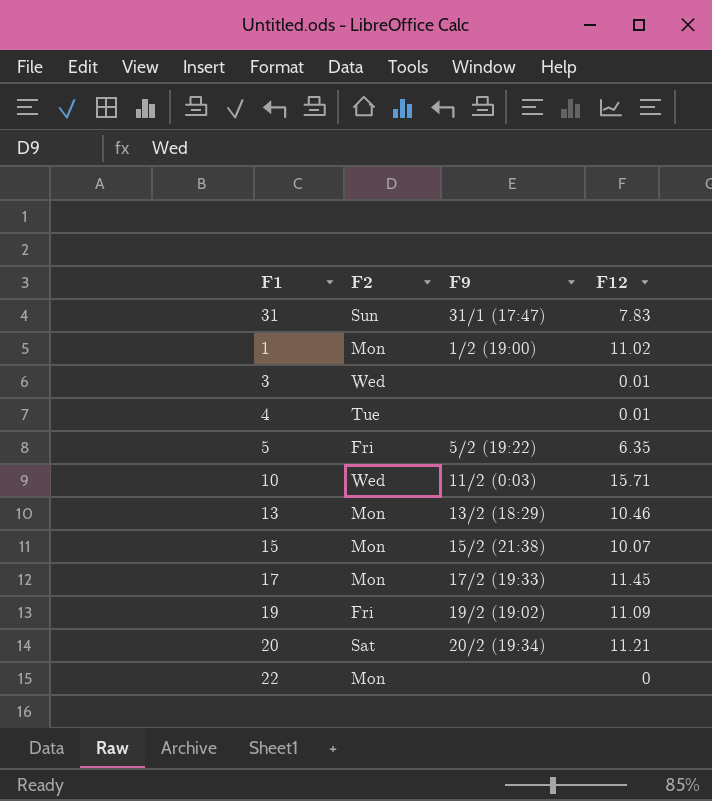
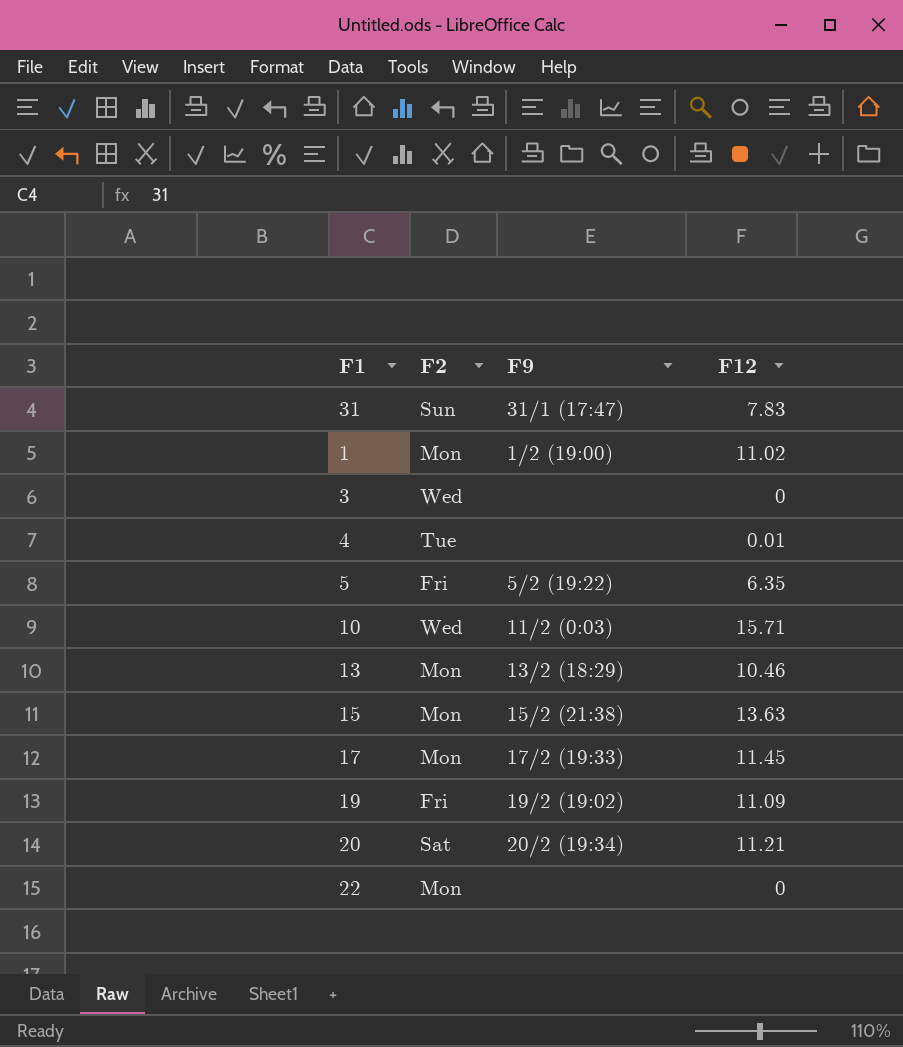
3 | F12: 0.01 -> 0
15 | F12: 10.07 -> 13.63

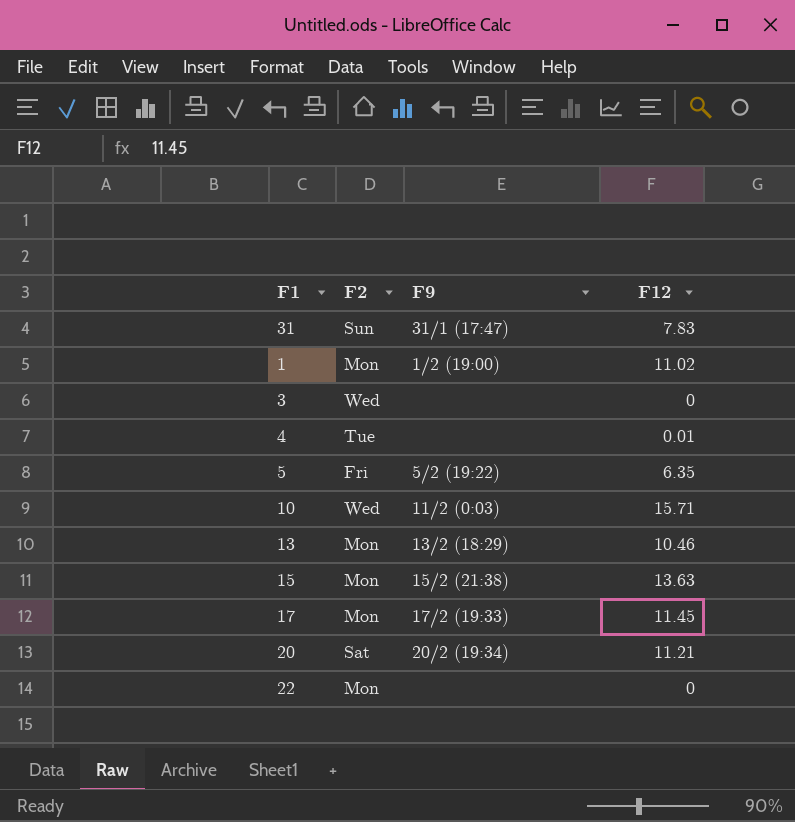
row 19: Fri | 19/2 (19:02) | 11.09 -> none

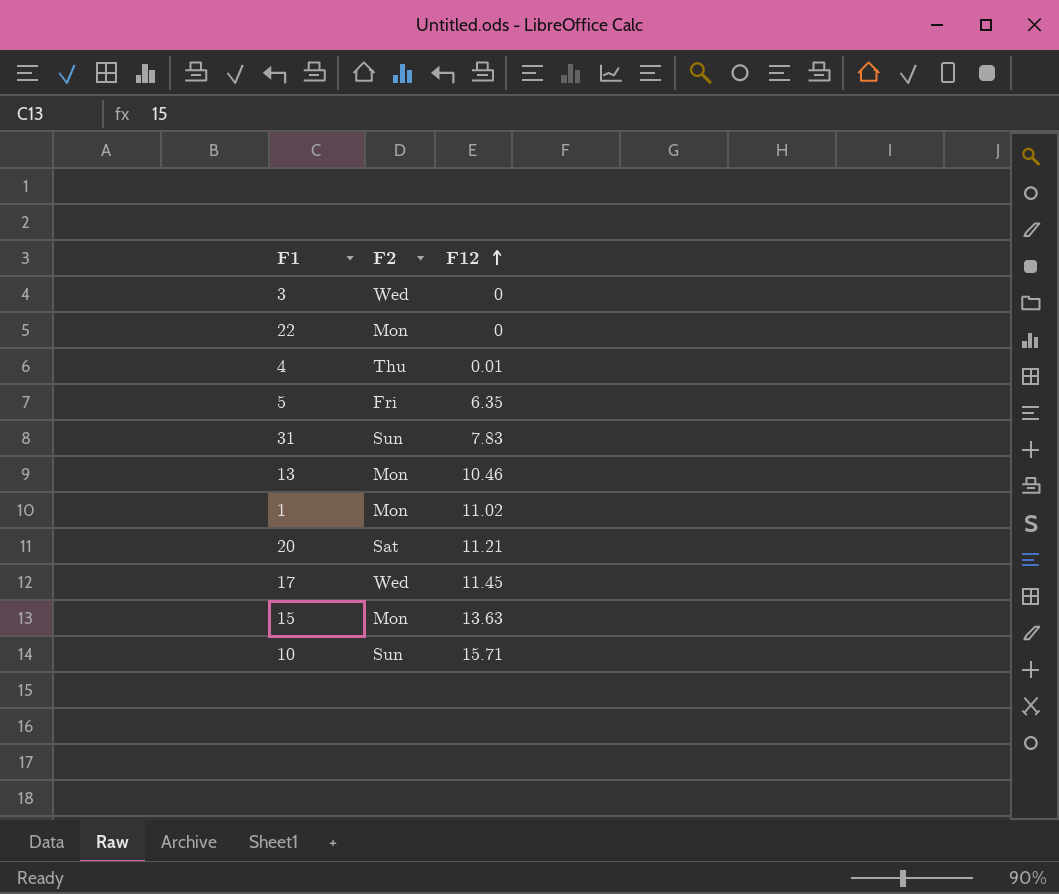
row order: none -> F12 ascending
column F9 | position: 3 -> none
4 | F2: Tue -> Thu
17 | F2: Mon -> Wed
10 | F2: Wed -> Sun

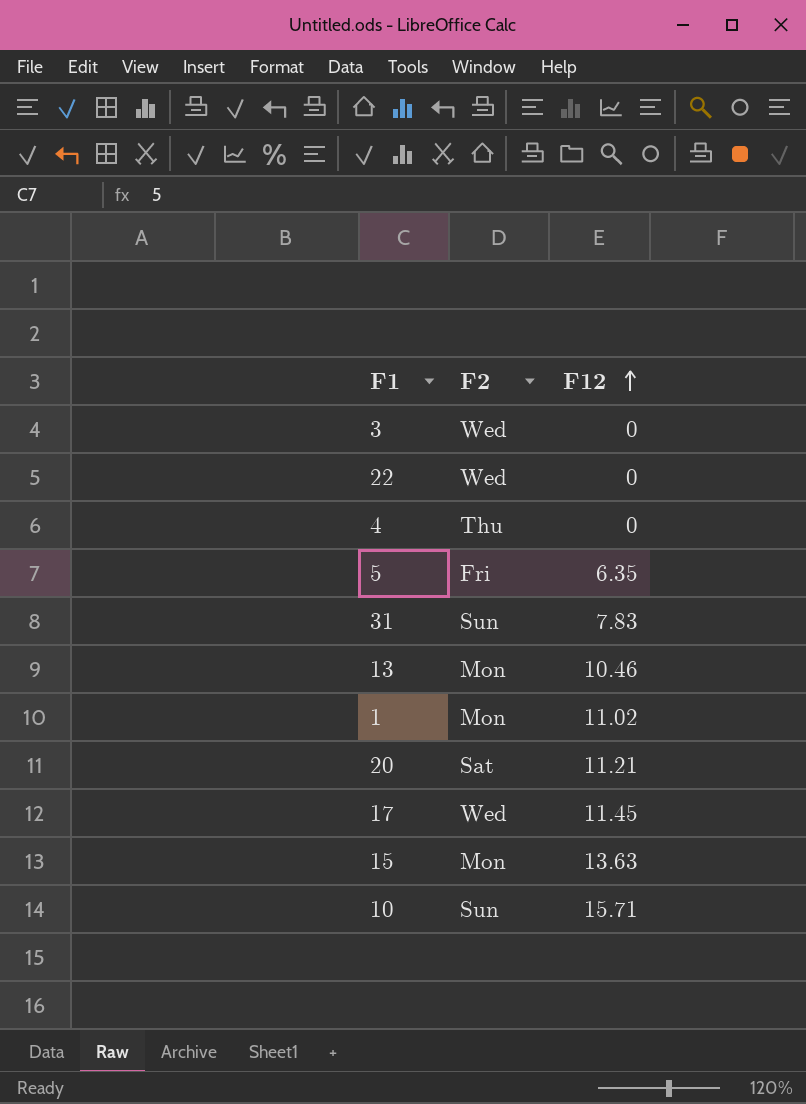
22 | F2: Mon -> Wed
4 | F12: 0.01 -> 0

